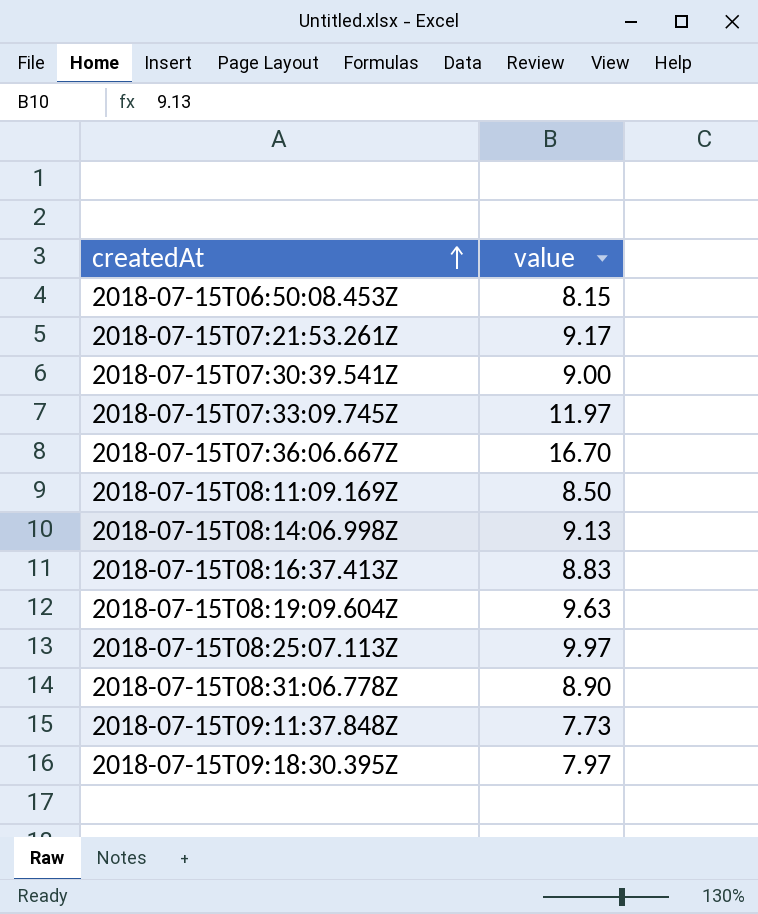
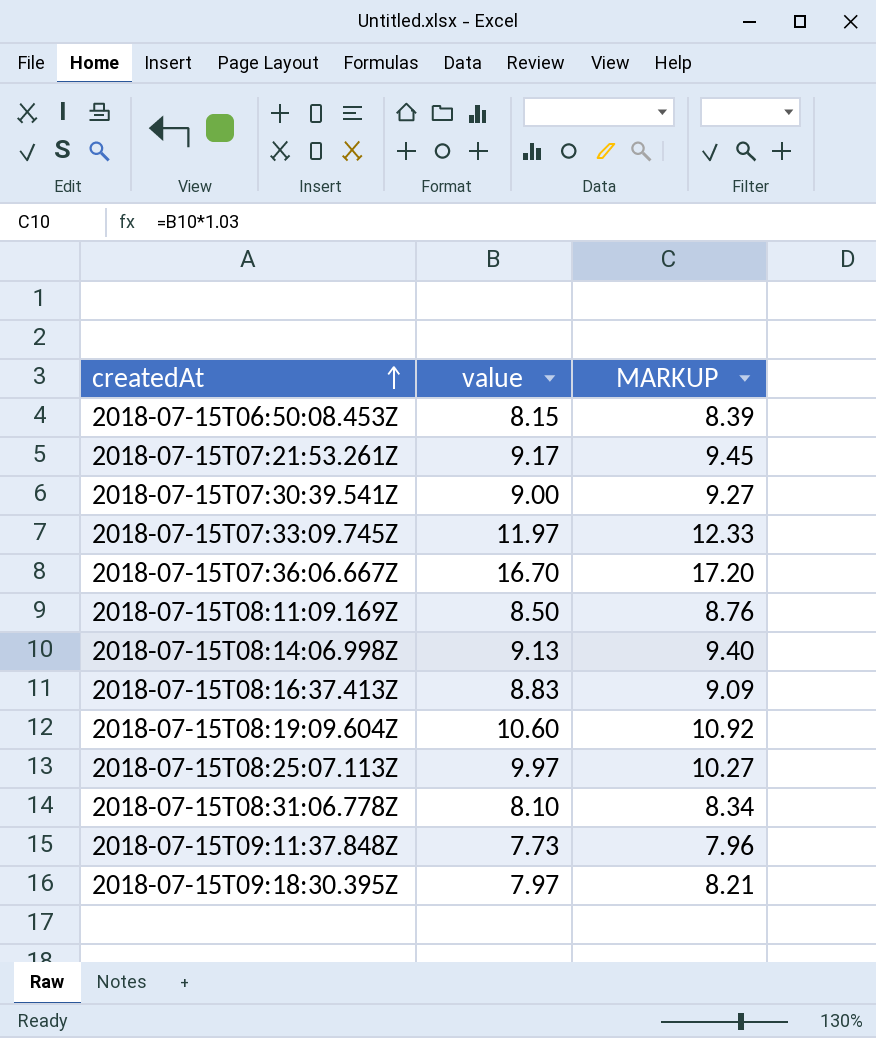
column MARKUP | formula: none -> [value] * 1.03
2018-07-15T08:19:09.604Z | value: 9.63 -> 10.60
2018-07-15T08:31:06.778Z | value: 8.90 -> 8.10

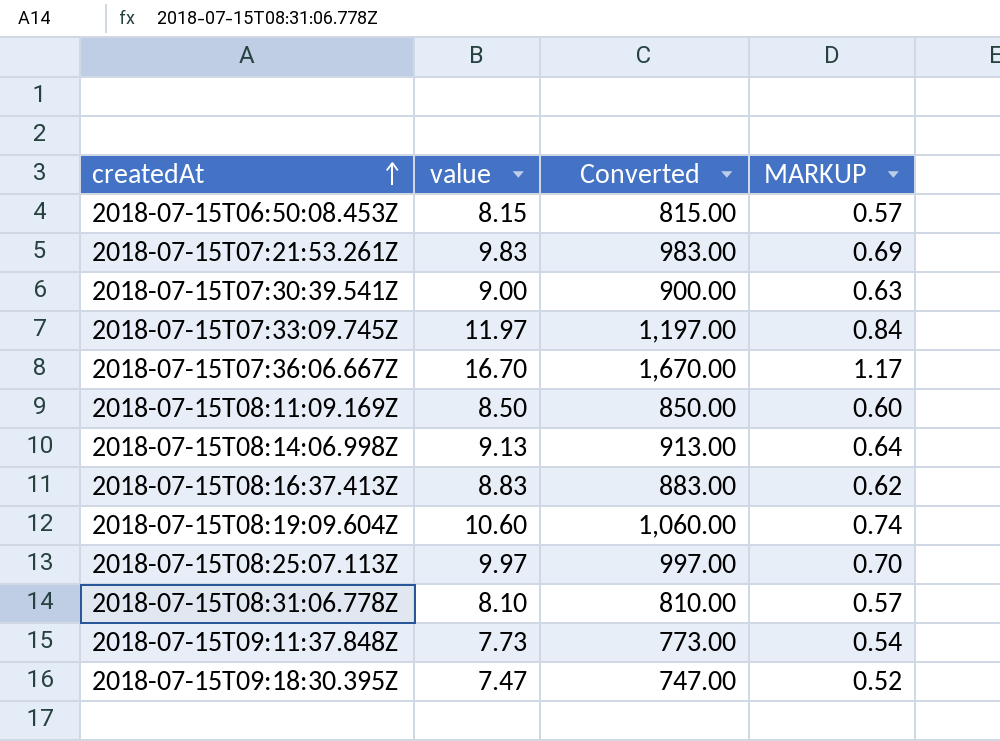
column Converted | formula: none -> [value] * 100
column MARKUP | formula: [value] * 1.03 -> [value] * 0.07
2018-07-15T07:21:53.261Z | value: 9.17 -> 9.83
2018-07-15T09:18:30.395Z | value: 7.97 -> 7.47

